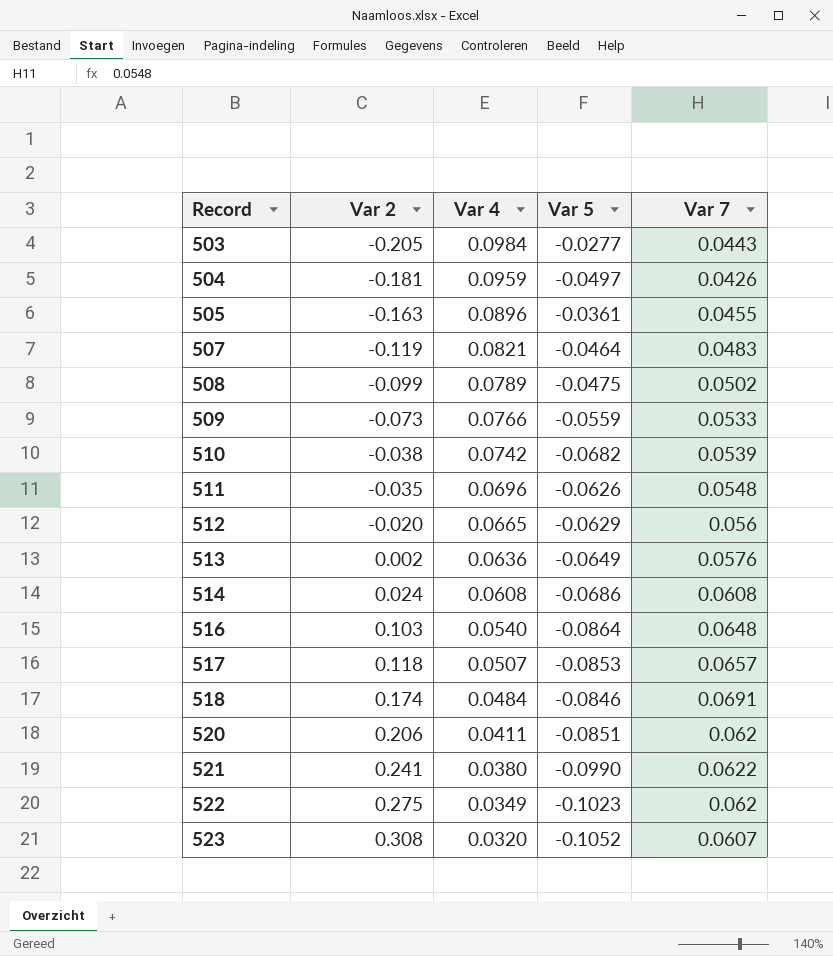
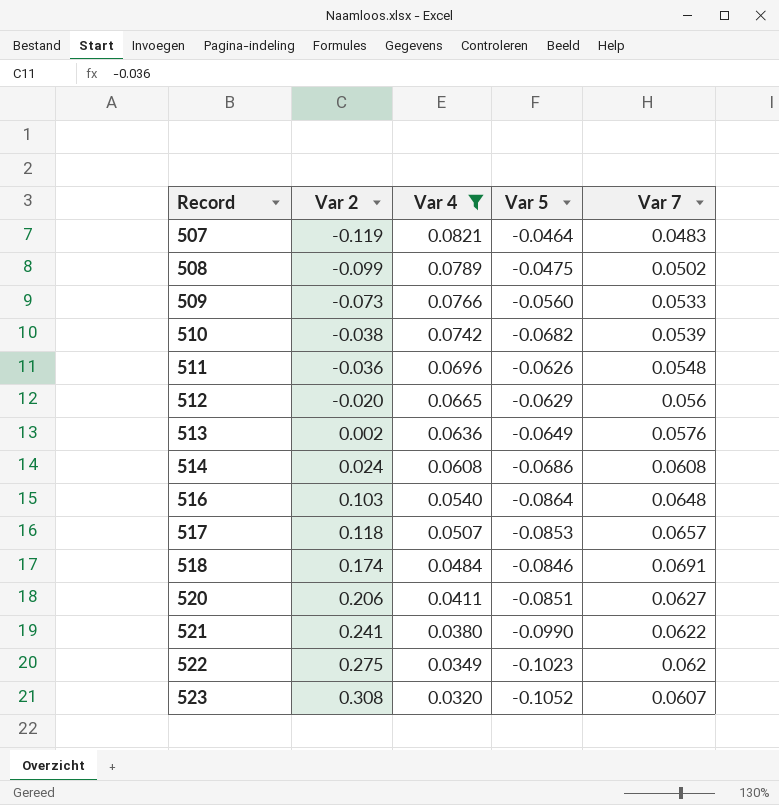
filter: none -> Var 4 <= 0.0821
509 | Var 5: -0.0559 -> -0.0560
511 | Var 2: -0.035 -> -0.036
520 | Var 7: 0.062 -> 0.0627

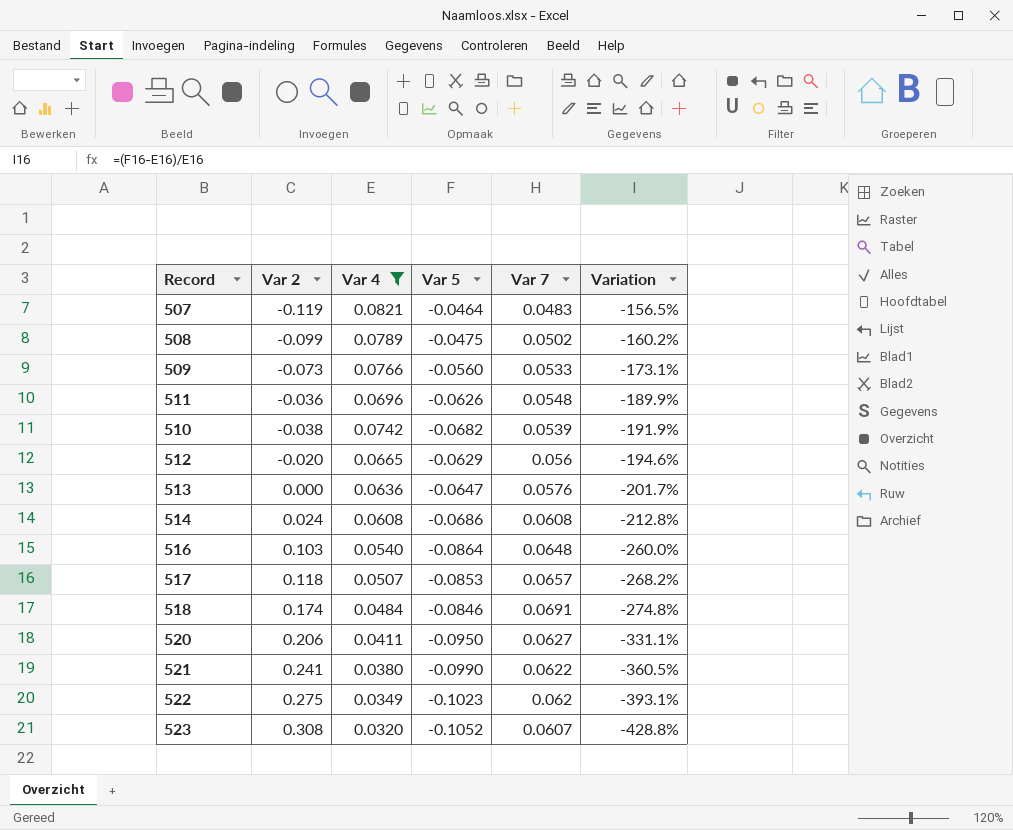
row order: Record ascending -> Variation descending
column Variation | formula: none -> ([Var 5] - [Var 4]) / [Var 4]
513 | Var 2: 0.002 -> 0.000
513 | Var 5: -0.0649 -> -0.0647
520 | Var 5: -0.0851 -> -0.0950

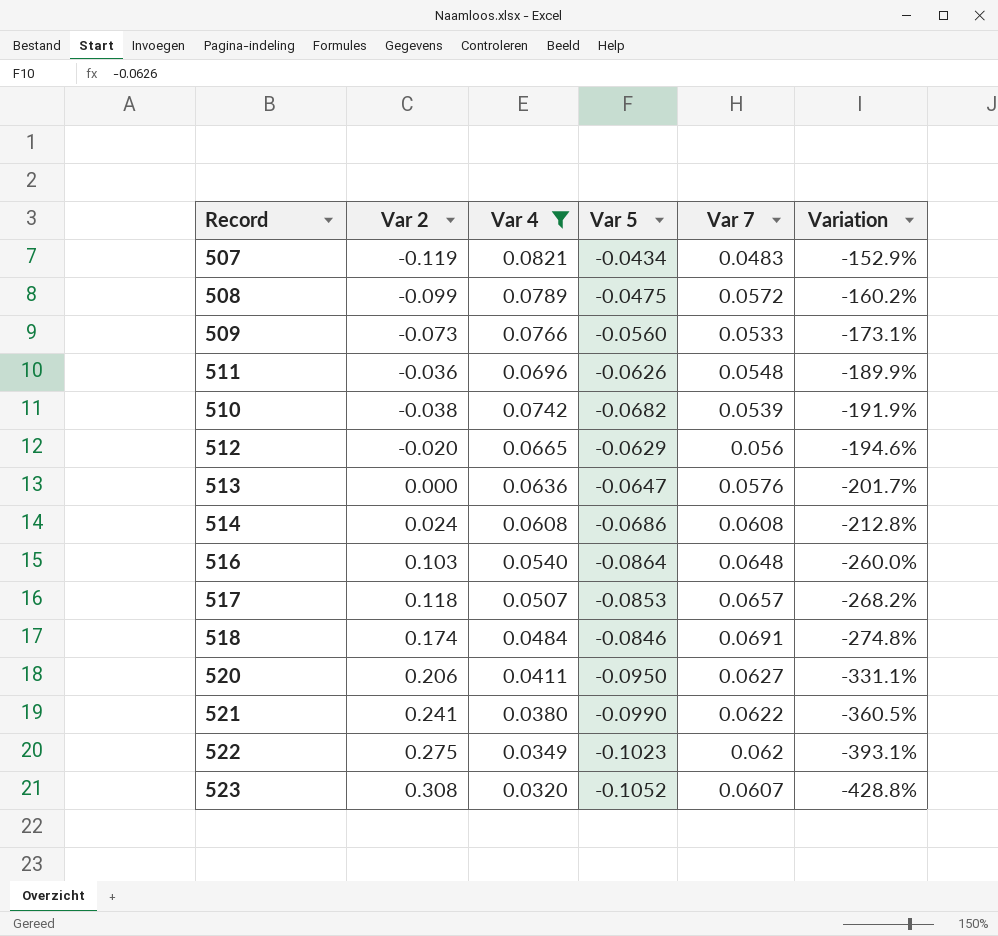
507 | Var 5: -0.0464 -> -0.0434
507 | Variation: -156.5% -> -152.9%
508 | Var 7: 0.0502 -> 0.0572

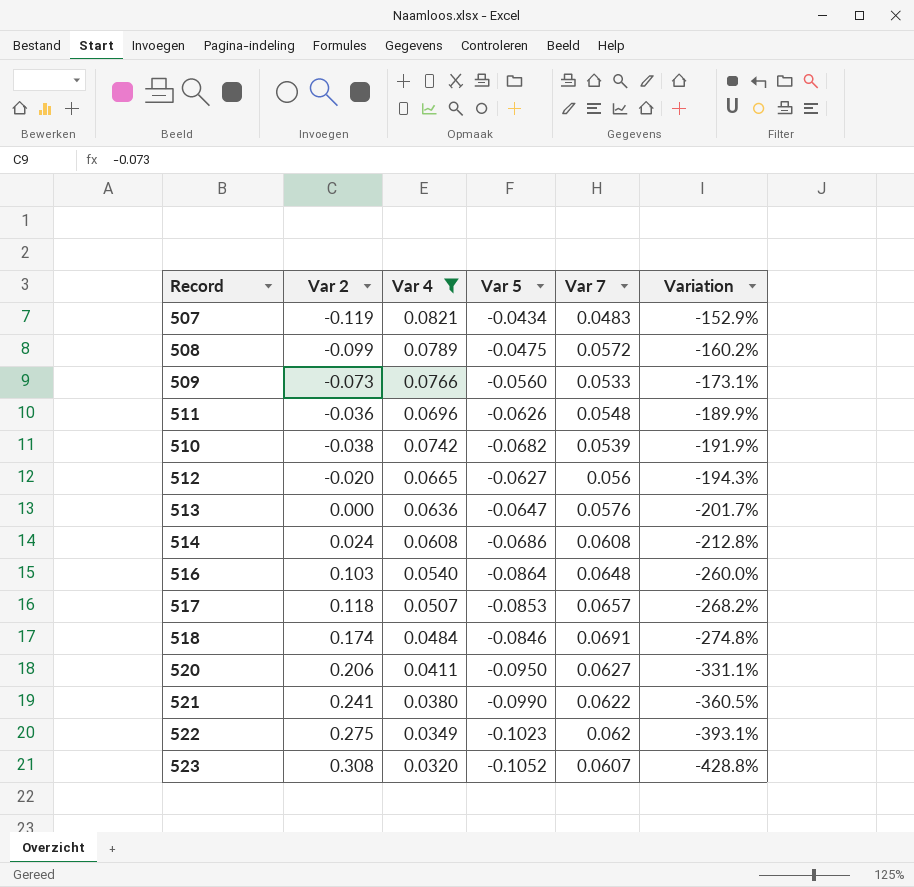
512 | Var 5: -0.0629 -> -0.0627
512 | Variation: -194.6% -> -194.3%

